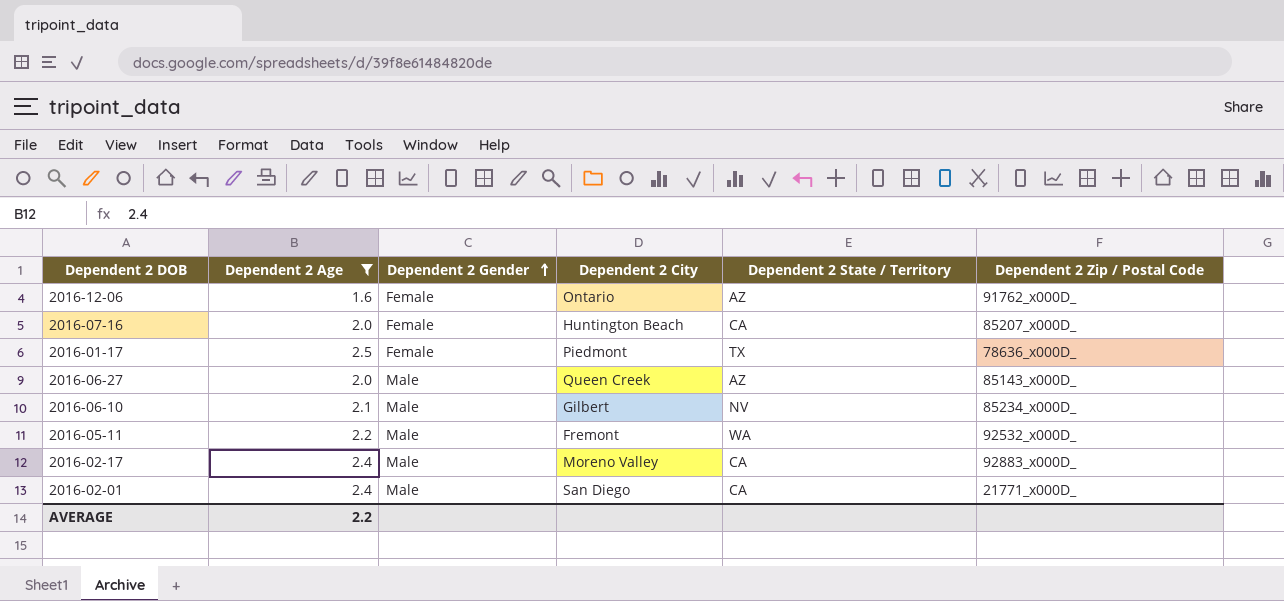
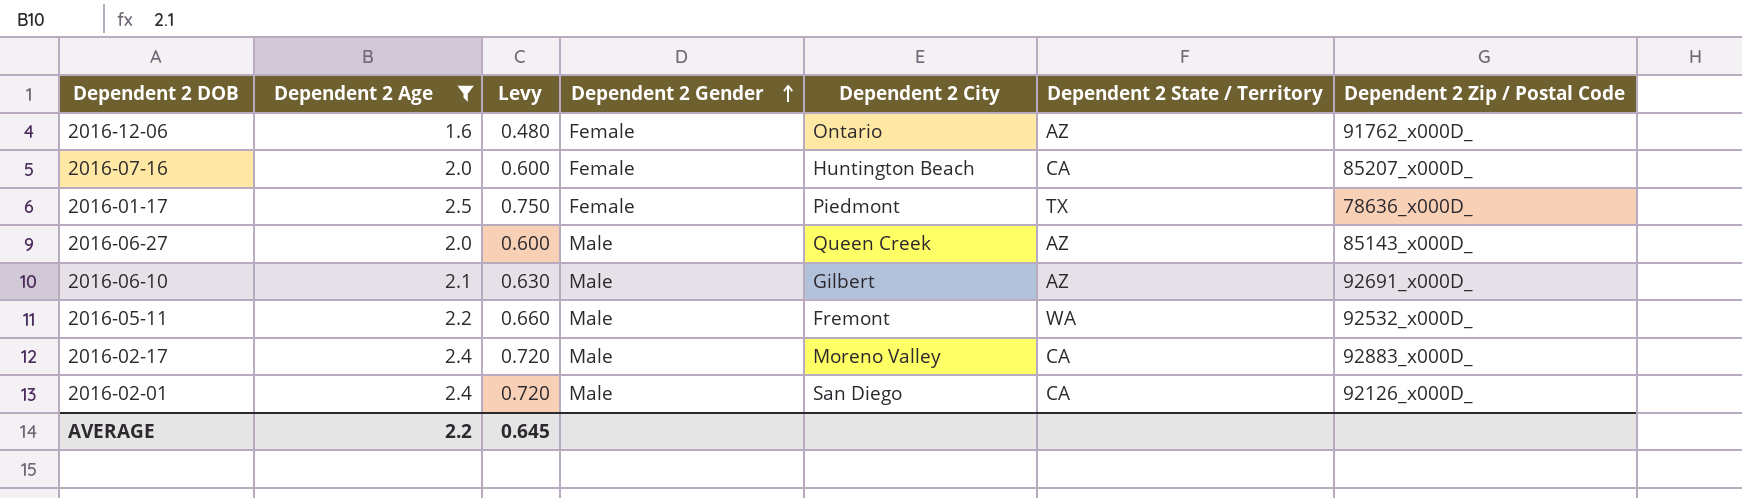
column Levy | formula: none -> [Dependent 2 Age] * 0.3
2016-06-10 | Dependent 2 State / Territory: NV -> AZ
2016-06-10 | Dependent 2 Zip / Postal Code: 85234_x000D_ -> 92691_x000D_
2016-02-01 | Dependent 2 Zip / Postal Code: 21771_x000D_ -> 92126_x000D_

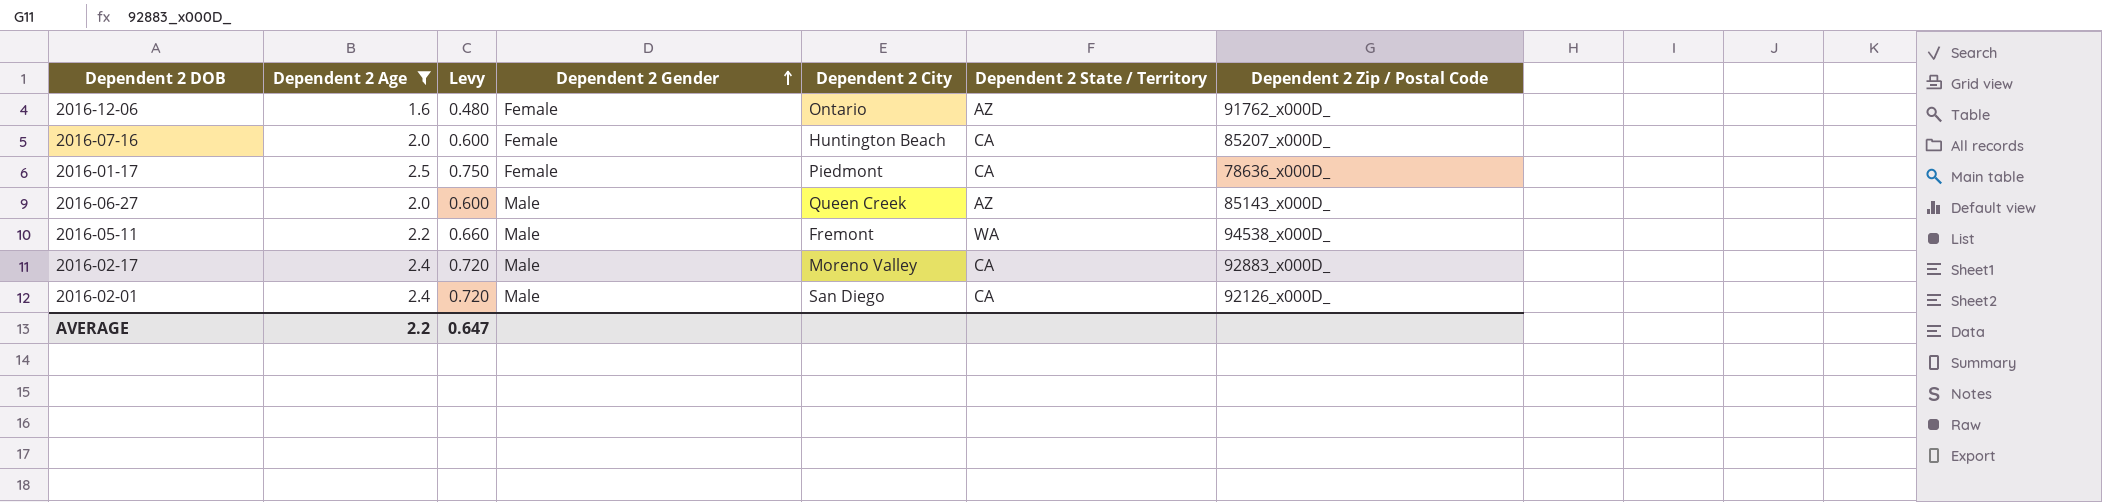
row 2016-06-10: 2.1 | 0.630 | Male | Gilbert | AZ | 92691_x000D_ -> none
2016-01-17 | Dependent 2 State / Territory: TX -> CA
2016-05-11 | Dependent 2 Zip / Postal Code: 92532_x000D_ -> 94538_x000D_
AVERAGE | Levy: 0.645 -> 0.647

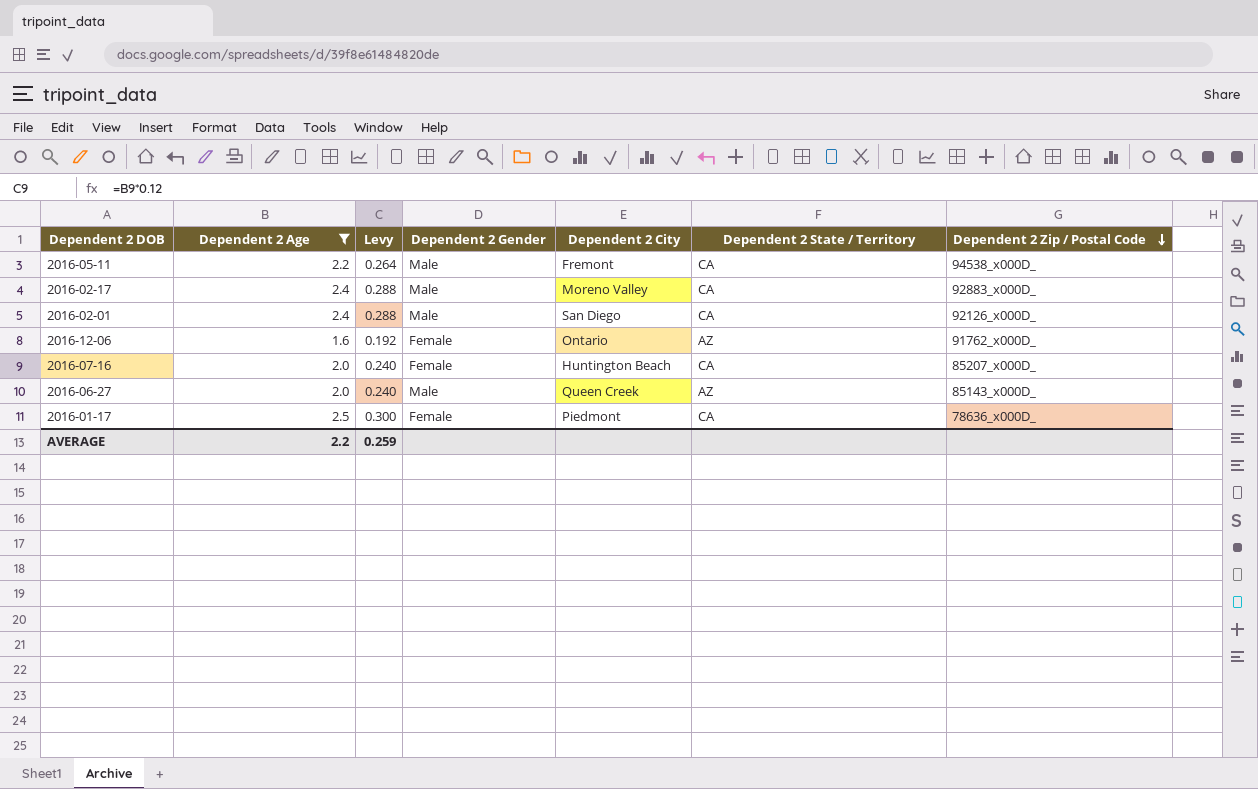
row order: Dependent 2 Gender ascending -> Dependent 2 Zip / Postal Code descending
column Levy | formula: [Dependent 2 Age] * 0.3 -> [Dependent 2 Age] * 0.12
2016-05-11 | Dependent 2 State / Territory: WA -> CA
AVERAGE | Levy: 0.647 -> 0.259

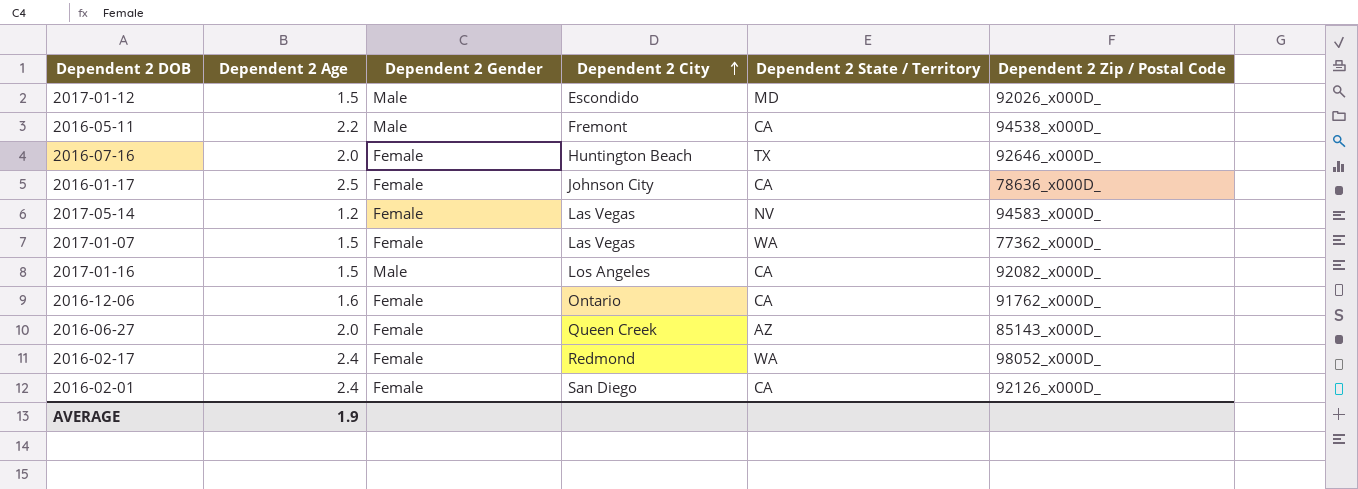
filter: Dependent 2 Age >= 1.6 -> none
row order: Dependent 2 Zip / Postal Code descending -> Dependent 2 City ascending
column Levy | formula: [Dependent 2 Age] * 0.12 -> none
2016-07-16 | Dependent 2 State / Territory: CA -> TX
2016-07-16 | Dependent 2 Zip / Postal Code: 85207_x000D_ -> 92646_x000D_
2016-01-17 | Dependent 2 City: Piedmont -> Johnson City
2016-12-06 | Dependent 2 State / Territory: AZ -> CA
2016-06-27 | Dependent 2 Gender: Male -> Female
2016-02-17 | Dependent 2 Gender: Male -> Female
2016-02-17 | Dependent 2 City: Moreno Valley -> Redmond
2016-02-17 | Dependent 2 State / Territory: CA -> WA
2016-02-17 | Dependent 2 Zip / Postal Code: 92883_x000D_ -> 98052_x000D_
2016-02-01 | Dependent 2 Gender: Male -> Female
AVERAGE | Dependent 2 Age: 2.2 -> 1.9

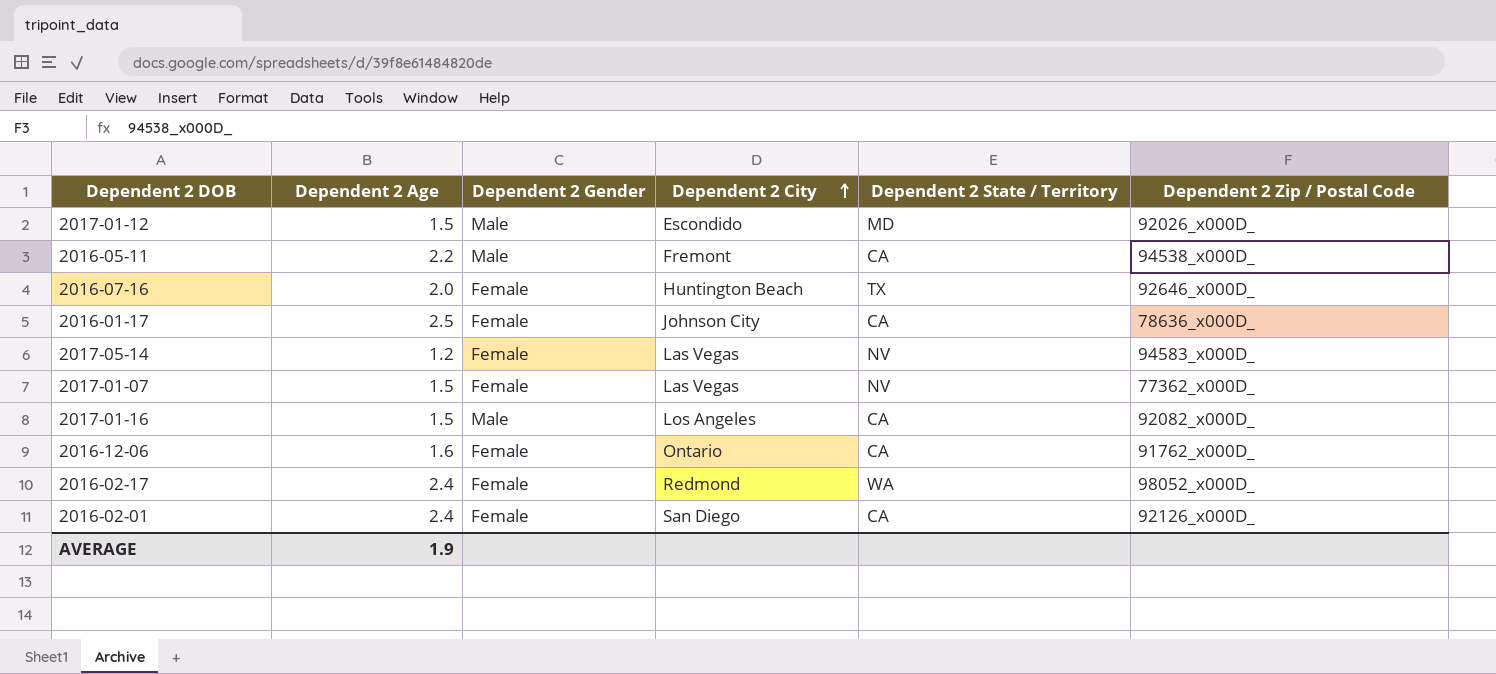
row 2016-06-27: 2.0 | Female | Queen Creek | AZ | 85143_x000D_ -> none
2017-01-07 | Dependent 2 State / Territory: WA -> NV

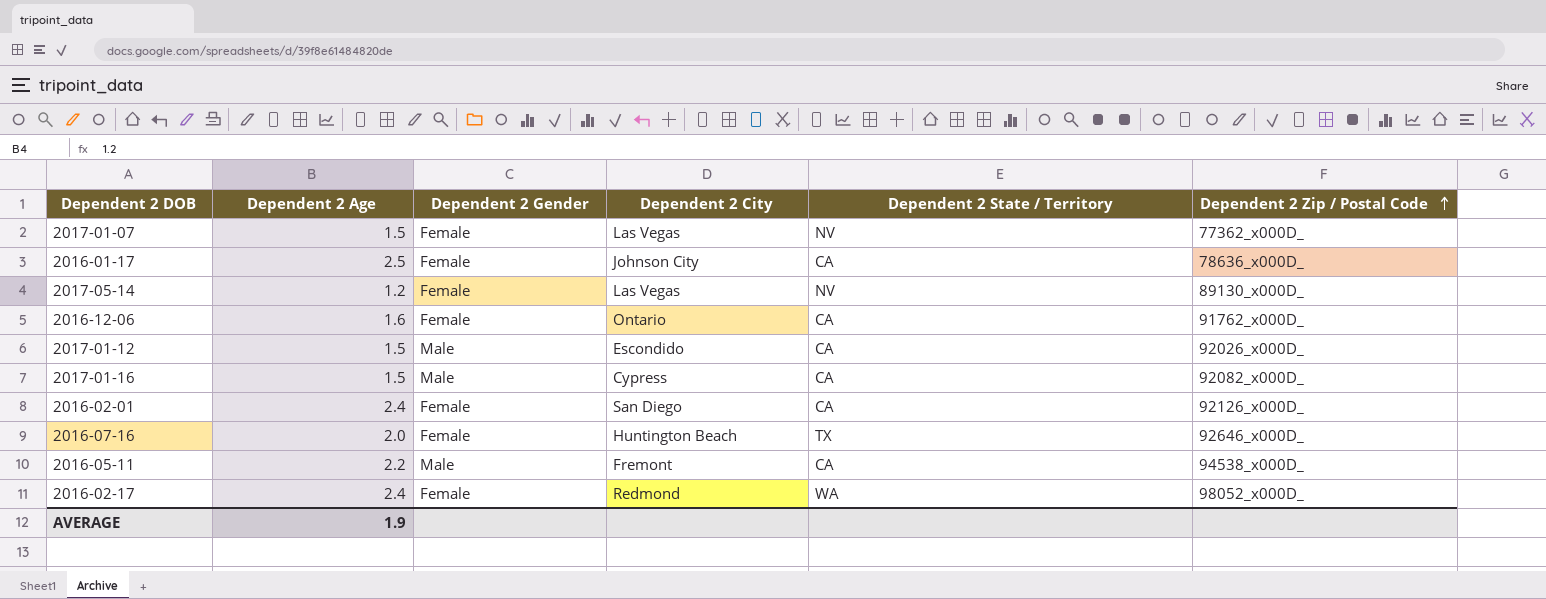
row order: Dependent 2 City ascending -> Dependent 2 Zip / Postal Code ascending
2017-05-14 | Dependent 2 Zip / Postal Code: 94583_x000D_ -> 89130_x000D_
2017-01-12 | Dependent 2 State / Territory: MD -> CA
2017-01-16 | Dependent 2 City: Los Angeles -> Cypress

